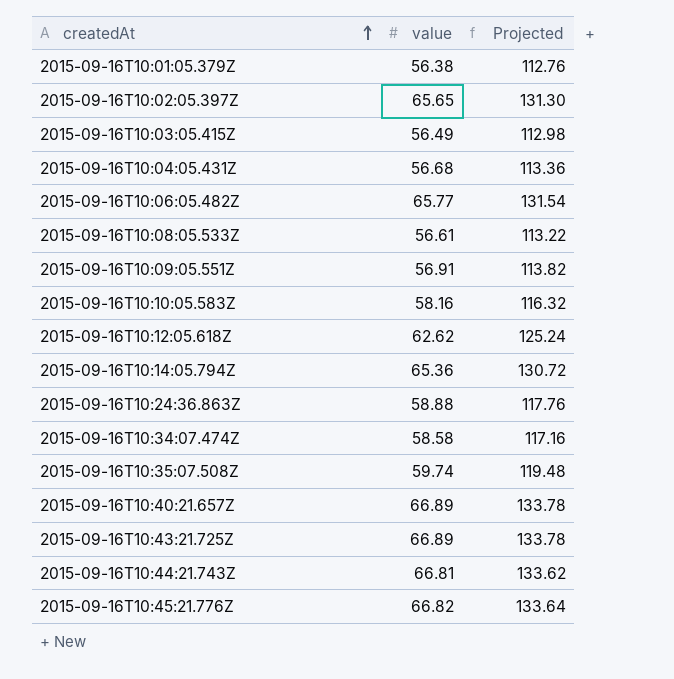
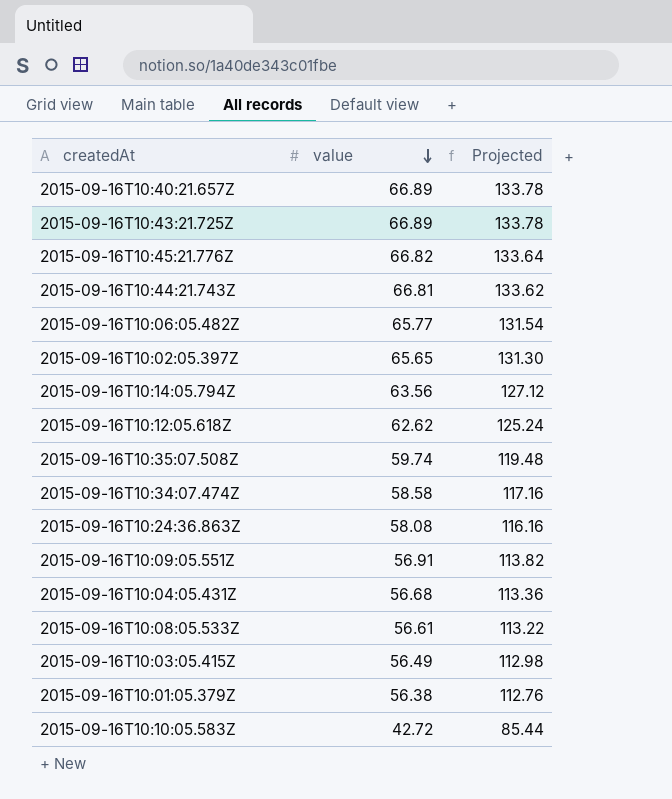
row order: createdAt ascending -> value descending
2015-09-16T10:14:05.794Z | value: 65.36 -> 63.56
2015-09-16T10:14:05.794Z | Projected: 130.72 -> 127.12
2015-09-16T10:24:36.863Z | value: 58.88 -> 58.08
2015-09-16T10:24:36.863Z | Projected: 117.76 -> 116.16
2015-09-16T10:10:05.583Z | value: 58.16 -> 42.72
2015-09-16T10:10:05.583Z | Projected: 116.32 -> 85.44

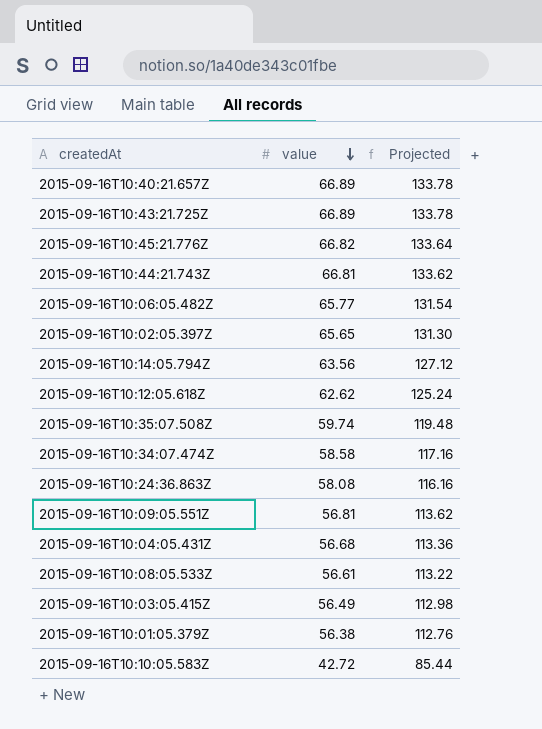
2015-09-16T10:09:05.551Z | value: 56.91 -> 56.81
2015-09-16T10:09:05.551Z | Projected: 113.82 -> 113.62

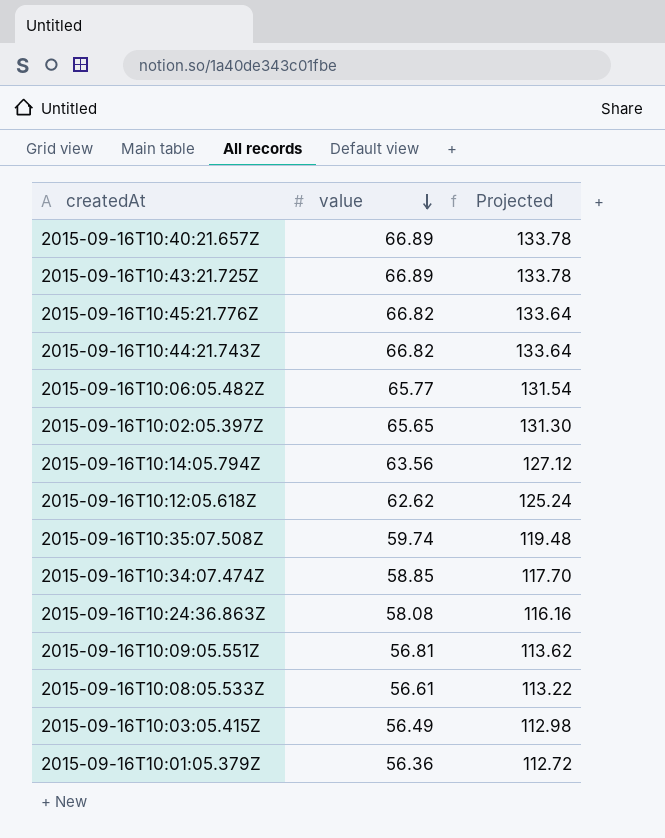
row 2015-09-16T10:04:05.431Z: 56.68 | 113.36 -> none
row 2015-09-16T10:10:05.583Z: 42.72 | 85.44 -> none
2015-09-16T10:44:21.743Z | value: 66.81 -> 66.82
2015-09-16T10:44:21.743Z | Projected: 133.62 -> 133.64
2015-09-16T10:34:07.474Z | value: 58.58 -> 58.85
2015-09-16T10:34:07.474Z | Projected: 117.16 -> 117.70
2015-09-16T10:01:05.379Z | value: 56.38 -> 56.36
2015-09-16T10:01:05.379Z | Projected: 112.76 -> 112.72

